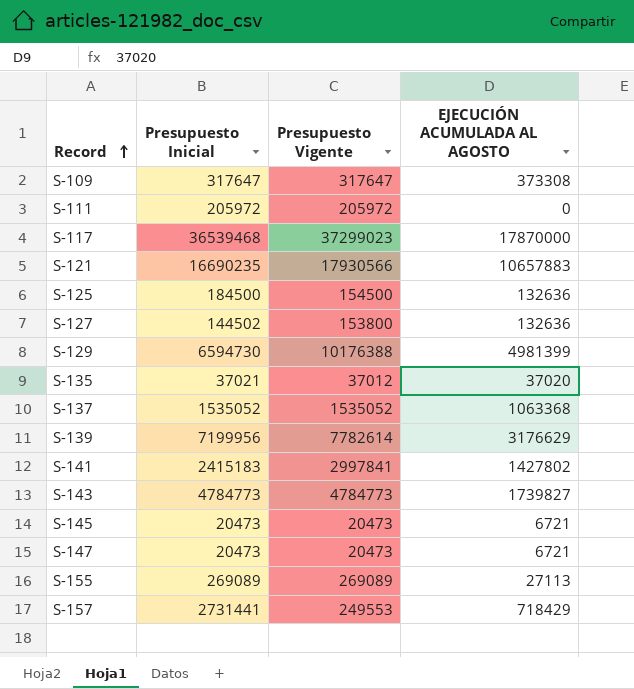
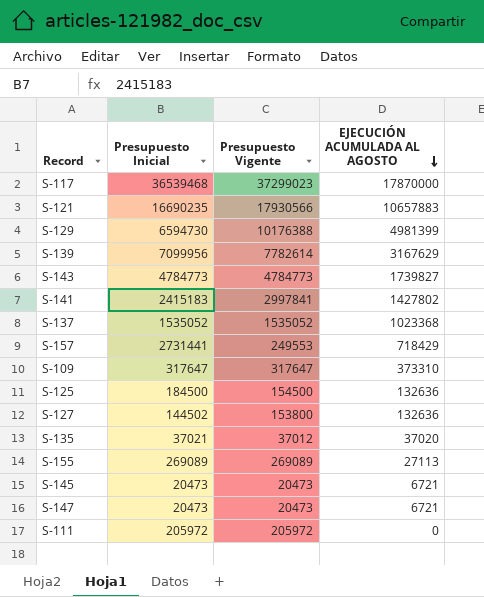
row order: Record ascending -> EJECUCIÓN ACUMULADA AL AGOSTO descending
S-139 | Presupuesto Inicial: 7199956 -> 7099956
S-139 | EJECUCIÓN ACUMULADA AL AGOSTO: 3176629 -> 3167629
S-137 | EJECUCIÓN ACUMULADA AL AGOSTO: 1063368 -> 1023368
S-109 | EJECUCIÓN ACUMULADA AL AGOSTO: 373308 -> 373310

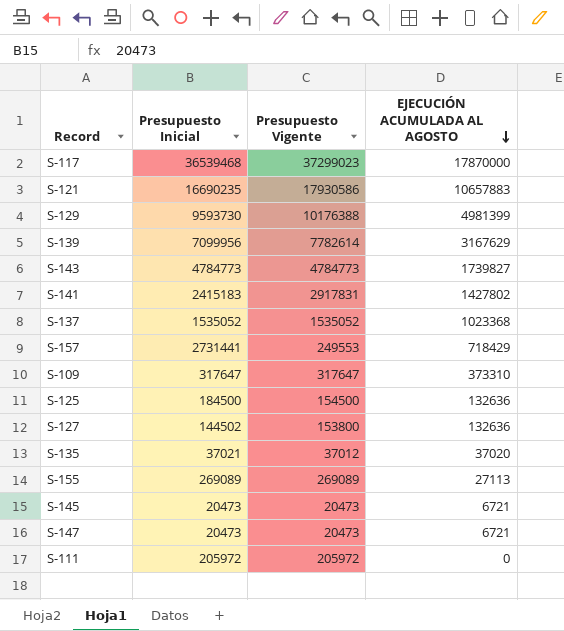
S-121 | Presupuesto Vigente: 17930566 -> 17930586
S-129 | Presupuesto Inicial: 6594730 -> 9593730
S-141 | Presupuesto Vigente: 2997841 -> 2917831

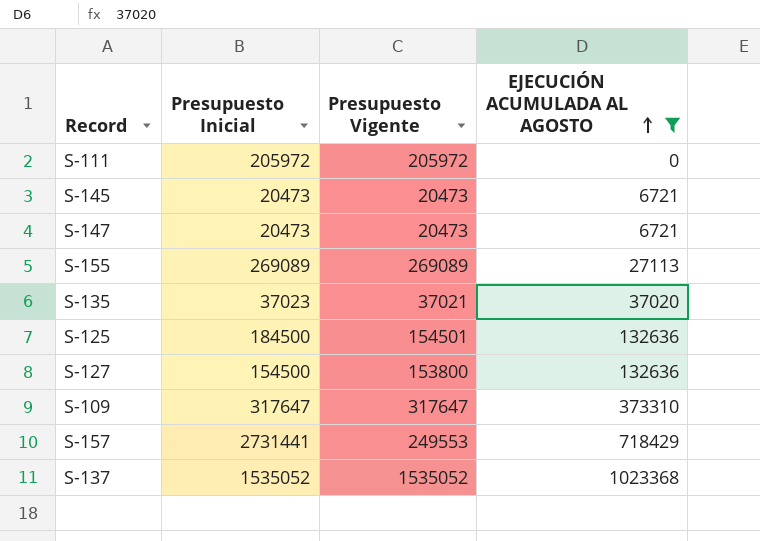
filter: none -> EJECUCIÓN ACUMULADA AL AGOSTO <= 1023368
row order: EJECUCIÓN ACUMULADA AL AGOSTO descending -> EJECUCIÓN ACUMULADA AL AGOSTO ascending
S-135 | Presupuesto Inicial: 37021 -> 37023
S-135 | Presupuesto Vigente: 37012 -> 37021
S-125 | Presupuesto Vigente: 154500 -> 154501
S-127 | Presupuesto Inicial: 144502 -> 154500

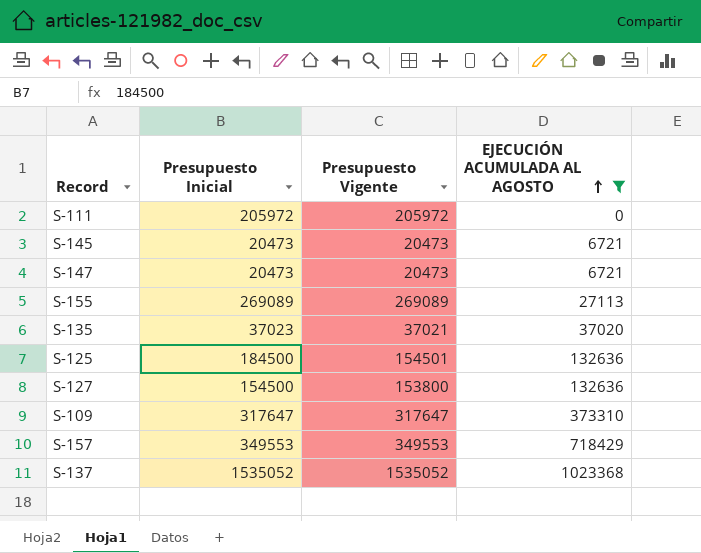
S-157 | Presupuesto Inicial: 2731441 -> 349553
S-157 | Presupuesto Vigente: 249553 -> 349553

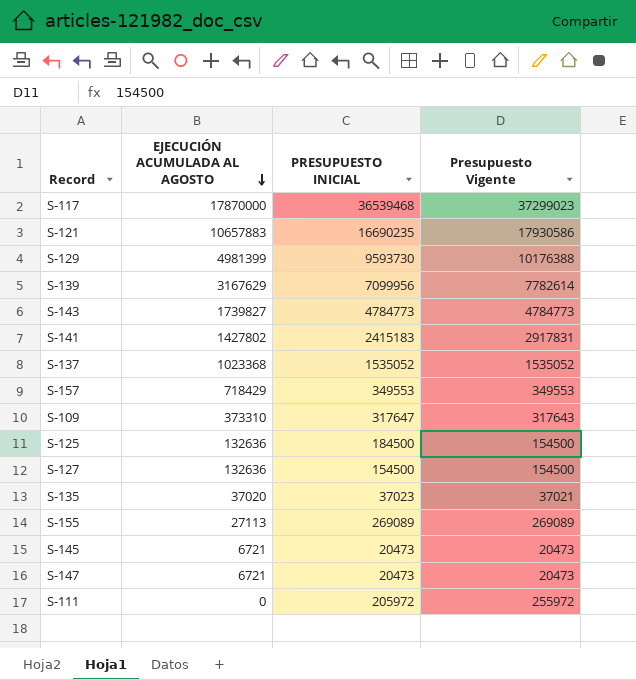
filter: EJECUCIÓN ACUMULADA AL AGOSTO <= 1023368 -> none
row order: EJECUCIÓN ACUMULADA AL AGOSTO ascending -> EJECUCIÓN ACUMULADA AL AGOSTO descending
column EJECUCIÓN ACUMULADA AL AGOSTO | position: 4 -> 2
column name: Presupuesto Inicial -> PRESUPUESTO INICIAL
S-109 | Presupuesto Vigente: 317647 -> 317643
S-125 | Presupuesto Vigente: 154501 -> 154500
S-127 | Presupuesto Vigente: 153800 -> 154500
S-111 | Presupuesto Vigente: 205972 -> 255972

